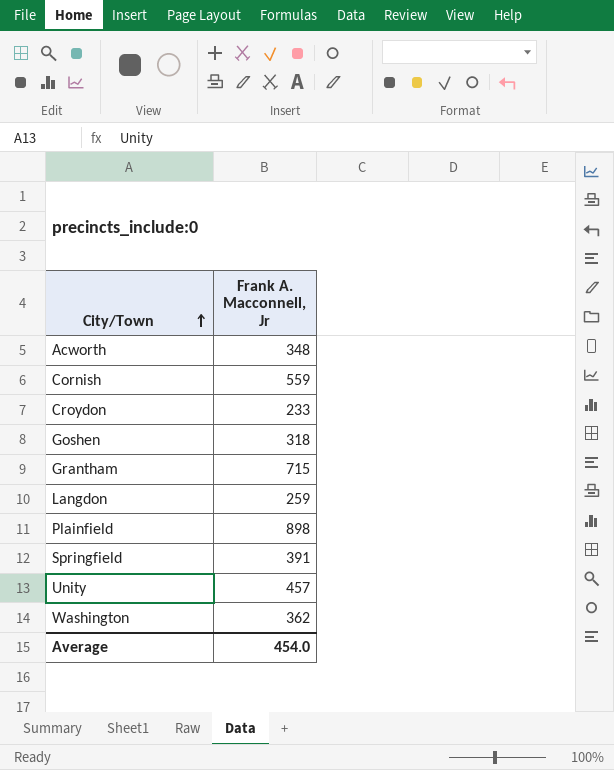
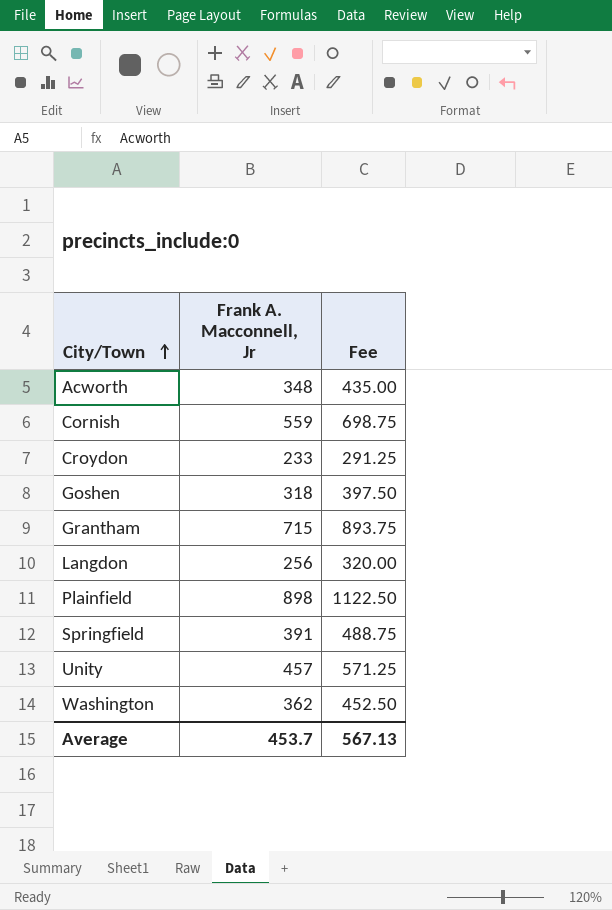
column Fee | formula: none -> [Frank A. Macconnell, Jr] * 1.25
Langdon | Frank A. Macconnell, Jr: 259 -> 256
Average | Frank A. Macconnell, Jr: 454.0 -> 453.7

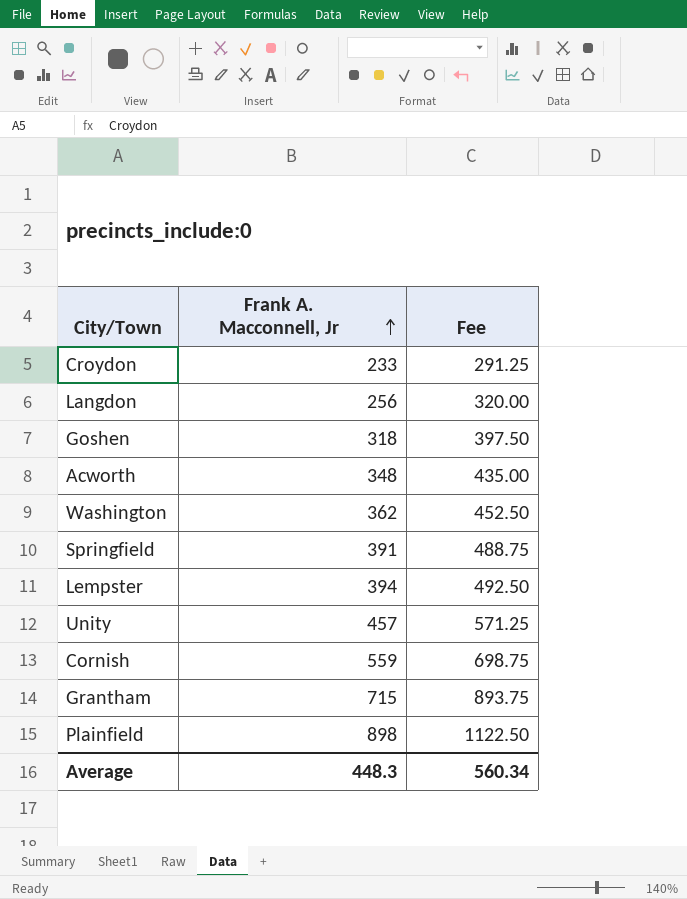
row order: City/Town ascending -> Frank A. Macconnell, Jr ascending
row Lempster: none -> 394 | 492.50
Average | Frank A. Macconnell, Jr: 453.7 -> 448.3
Average | Fee: 567.13 -> 560.34

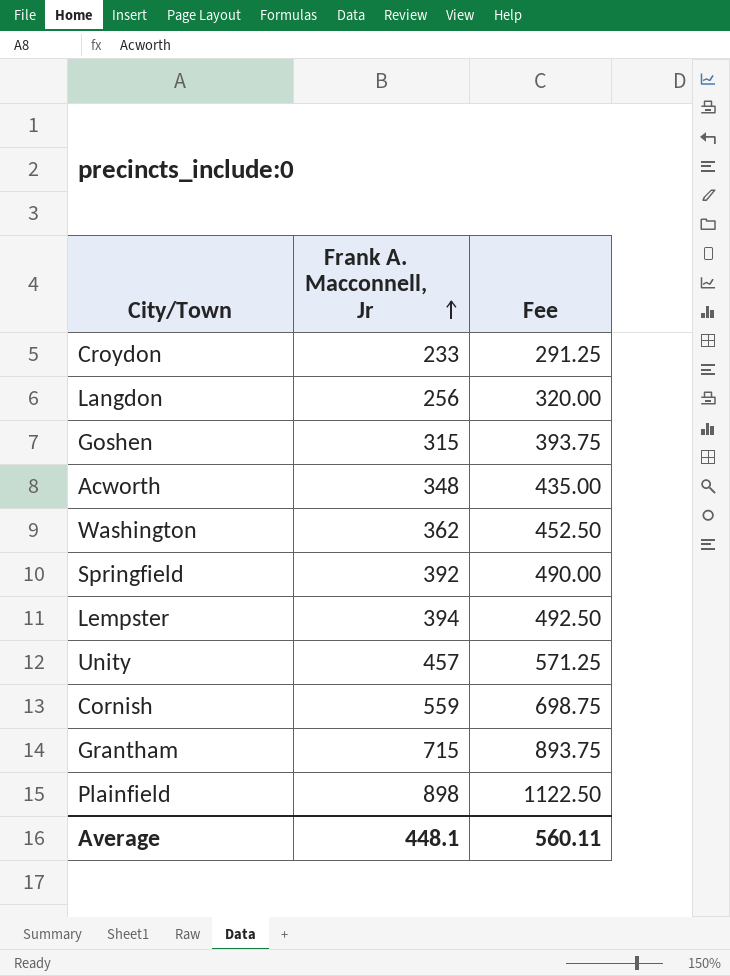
Goshen | Frank A. Macconnell, Jr: 318 -> 315
Goshen | Fee: 397.50 -> 393.75
Springfield | Frank A. Macconnell, Jr: 391 -> 392
Springfield | Fee: 488.75 -> 490.00
Average | Frank A. Macconnell, Jr: 448.3 -> 448.1
Average | Fee: 560.34 -> 560.11

